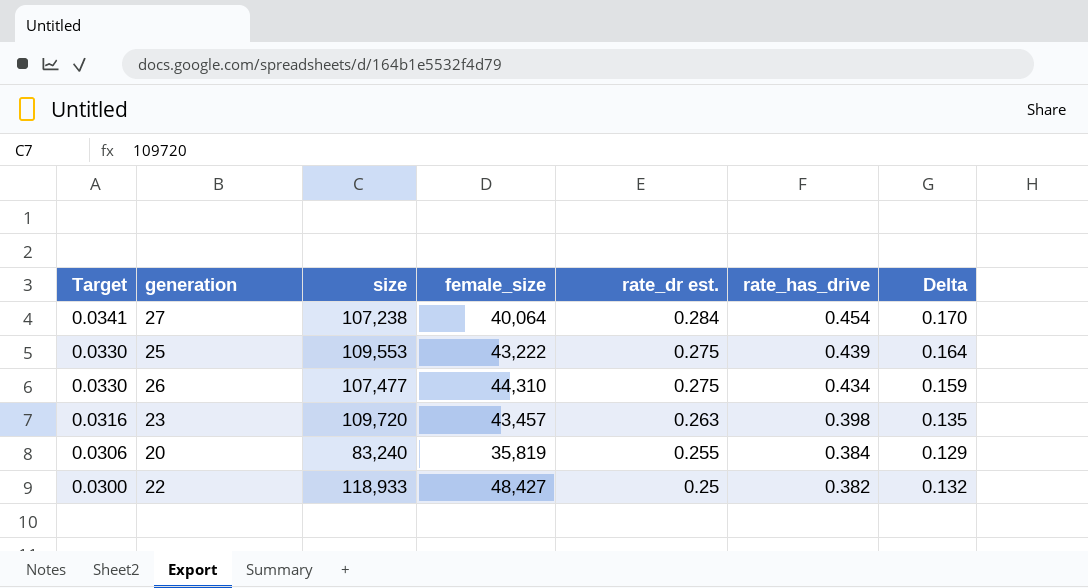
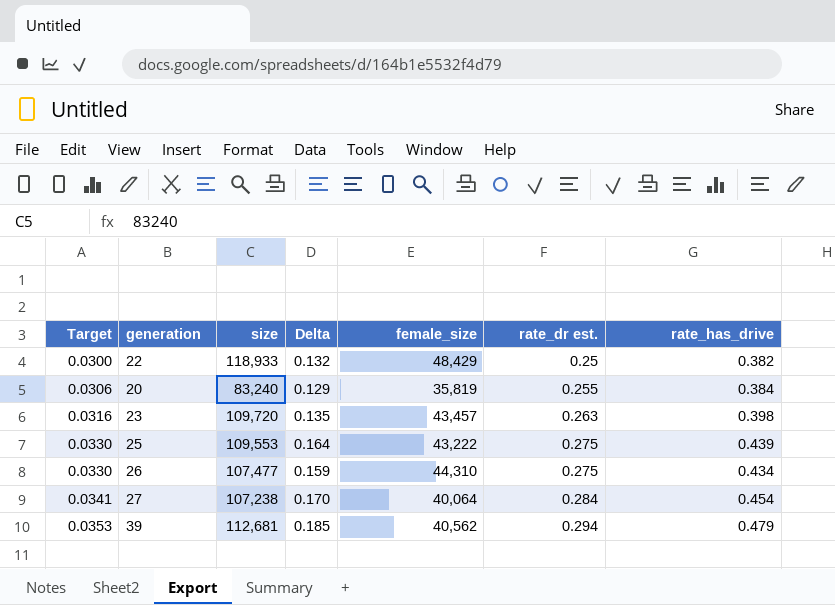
row order: Target descending -> Target ascending
column Delta | position: 7 -> 4
22 | female_size: 48,427 -> 48,429
row 39: none -> 0.0353 | 112,681 | 0.185 | 40,562 | 0.294 | 0.479

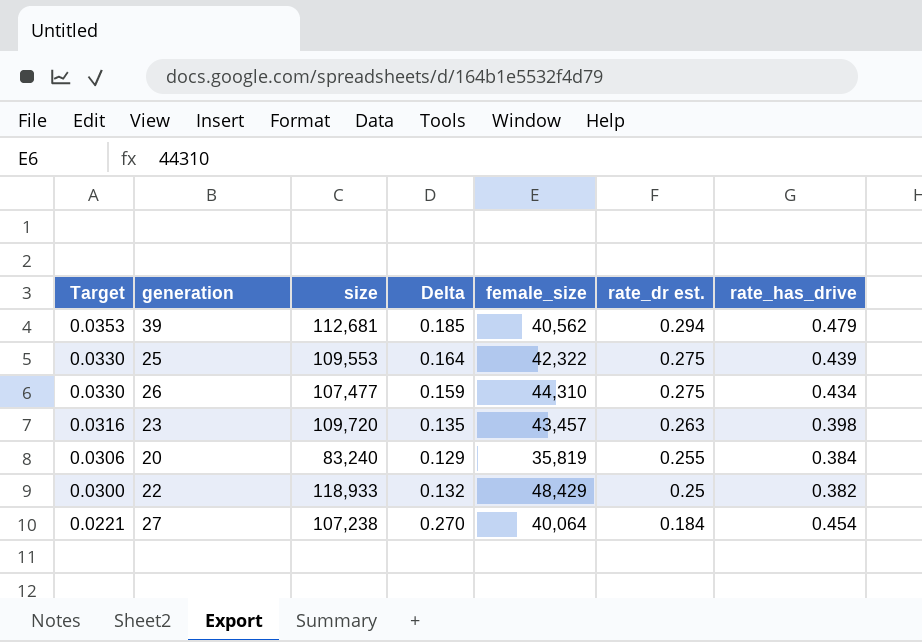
row order: Target ascending -> Target descending
25 | female_size: 43,222 -> 42,322
27 | Target: 0.0341 -> 0.0221
27 | Delta: 0.170 -> 0.270
27 | rate_dr est.: 0.284 -> 0.184

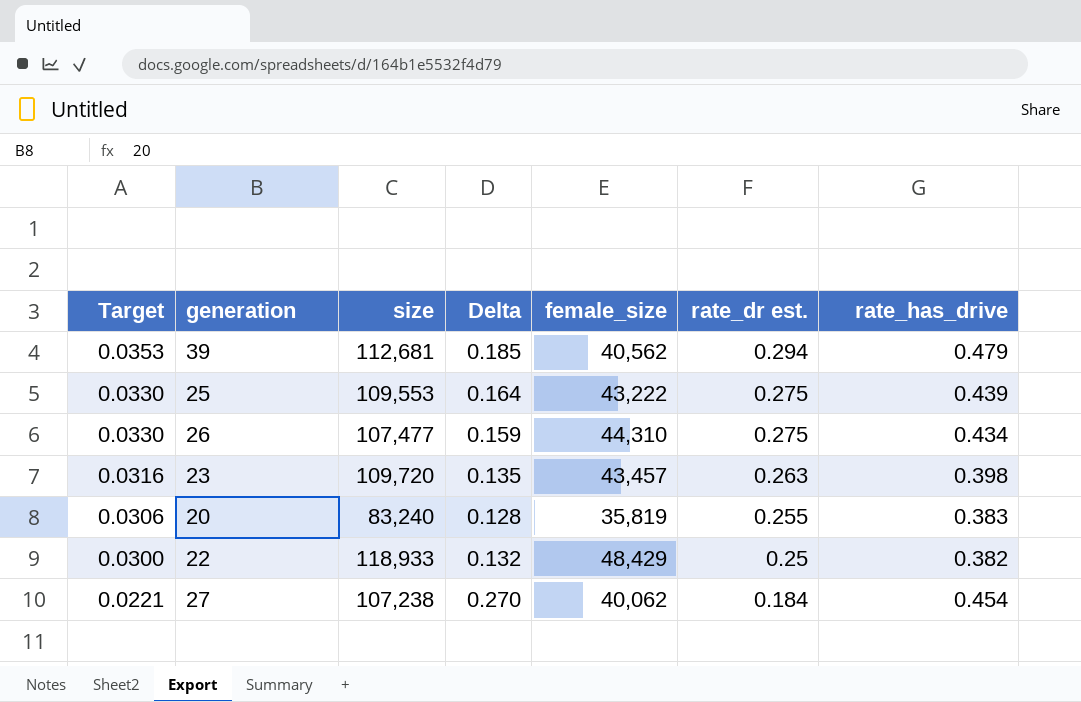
25 | female_size: 42,322 -> 43,222
20 | Delta: 0.129 -> 0.128
20 | rate_has_drive: 0.384 -> 0.383
27 | female_size: 40,064 -> 40,062

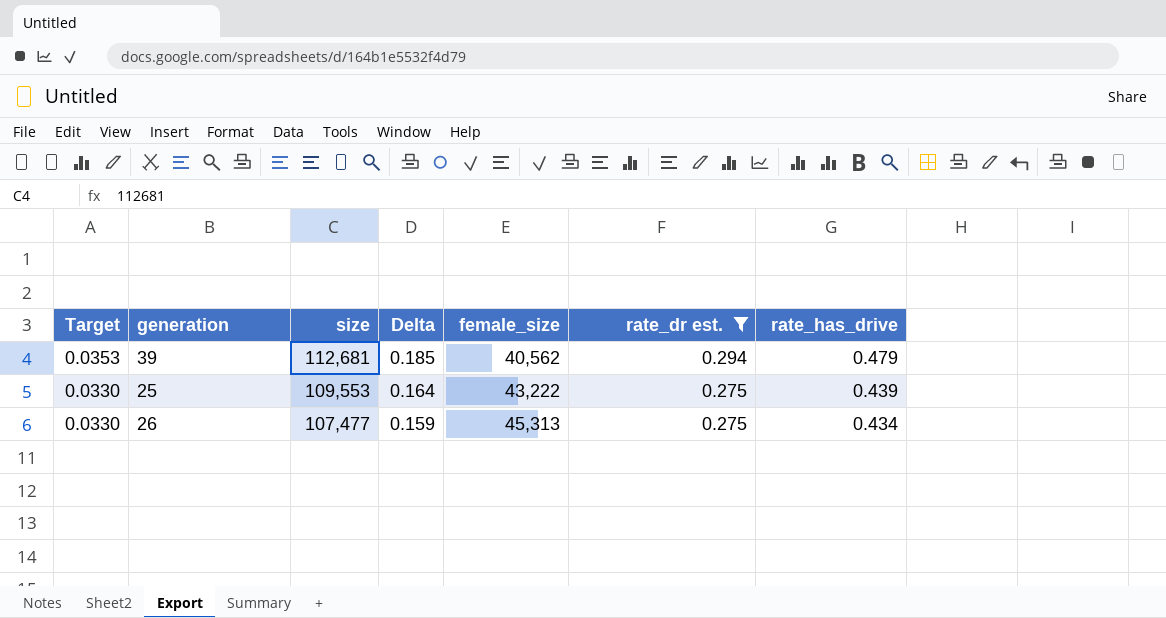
filter: none -> rate_dr est. >= 0.275
26 | female_size: 44,310 -> 45,313

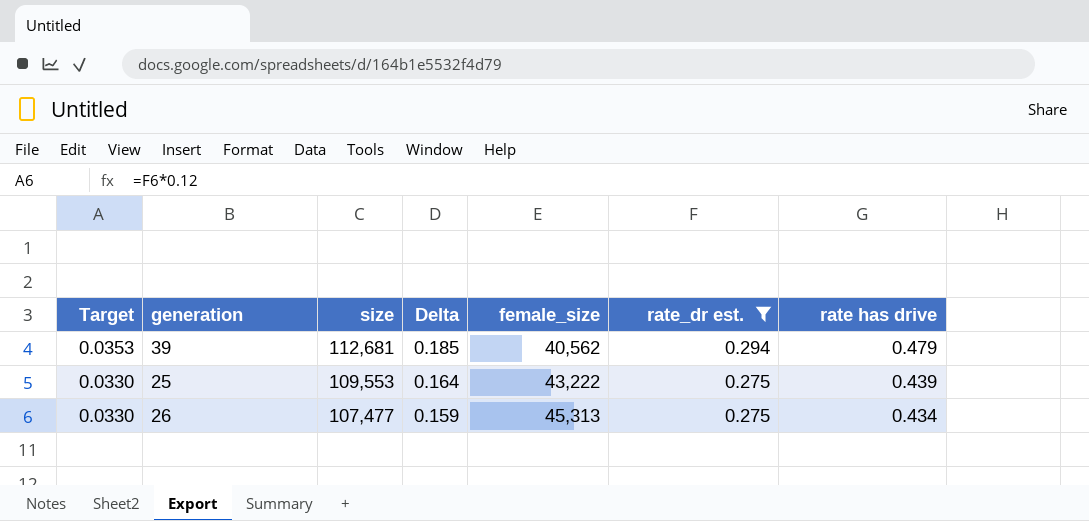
column name: rate_has_drive -> rate has drive

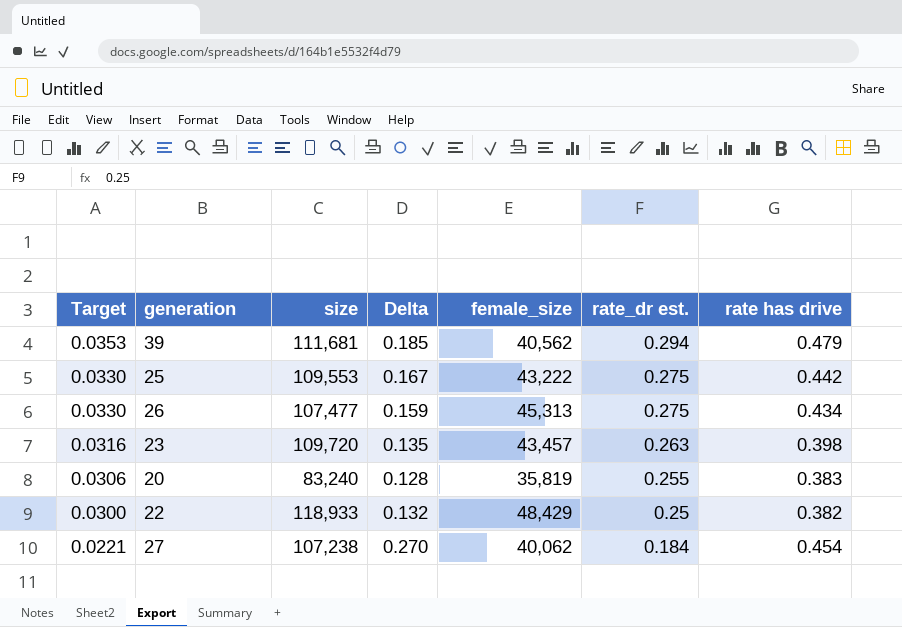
filter: rate_dr est. >= 0.275 -> none
39 | size: 112,681 -> 111,681
25 | Delta: 0.164 -> 0.167
25 | rate has drive: 0.439 -> 0.442

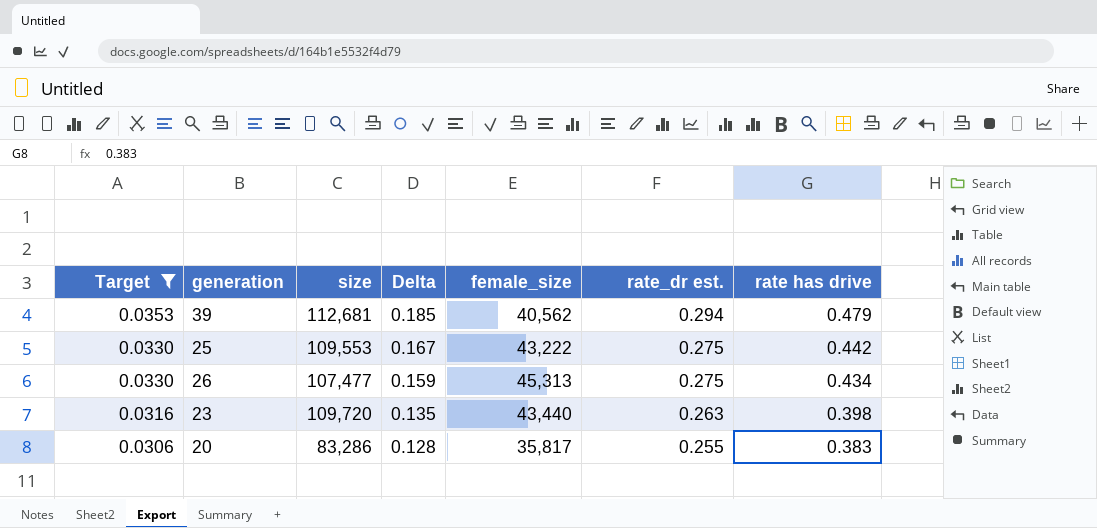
filter: none -> Target >= 0.0306
39 | size: 111,681 -> 112,681
23 | female_size: 43,457 -> 43,440
20 | size: 83,240 -> 83,286
20 | female_size: 35,819 -> 35,817

